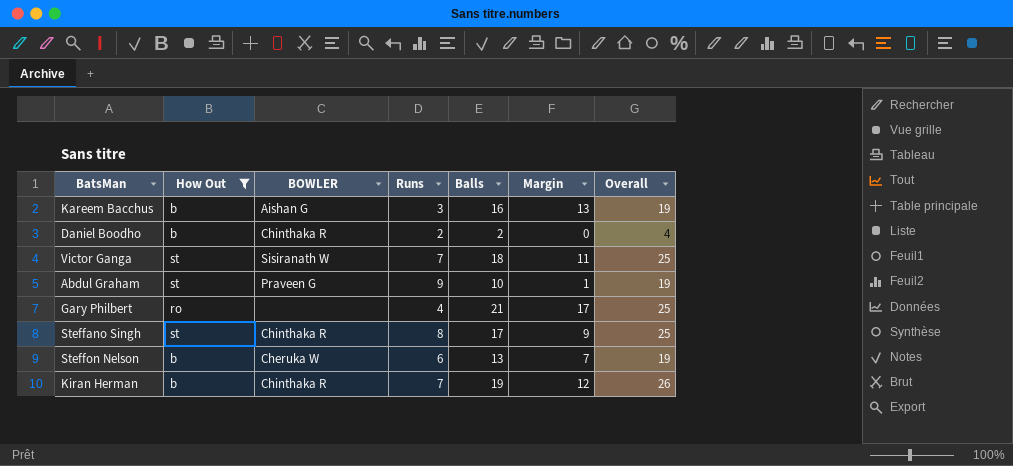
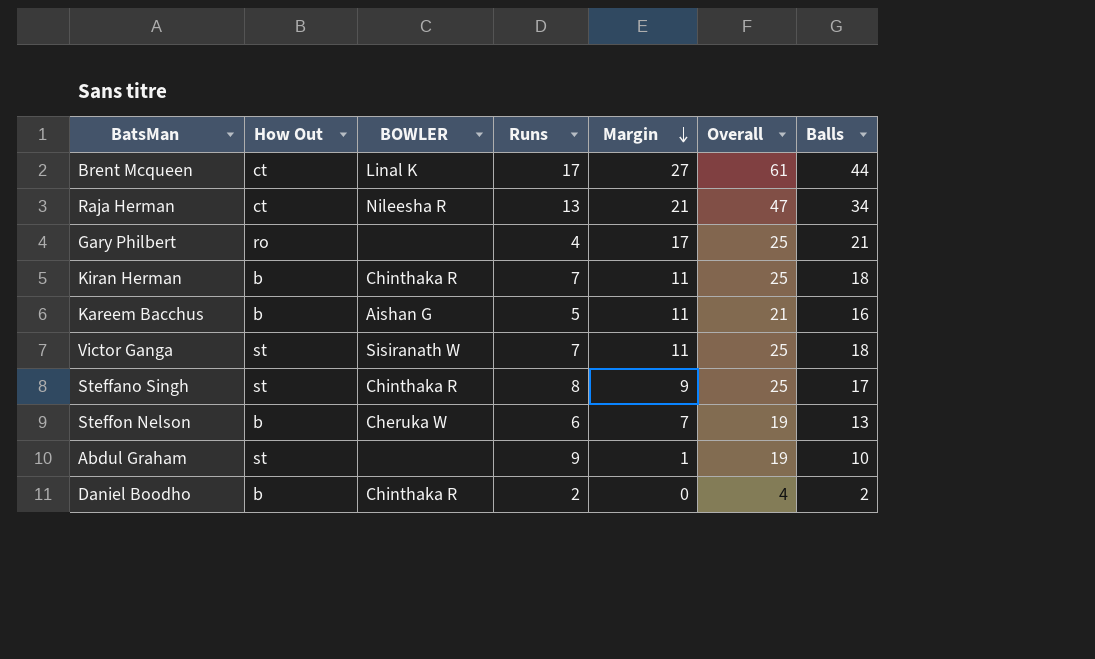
filter: How Out != ct -> none
row order: none -> Margin descending
column Balls | position: 5 -> 7
Kiran Herman | Margin: 12 -> 11
Kiran Herman | Overall: 26 -> 25
Kiran Herman | Balls: 19 -> 18
Kareem Bacchus | Runs: 3 -> 5
Kareem Bacchus | Margin: 13 -> 11
Kareem Bacchus | Overall: 19 -> 21
Abdul Graham | BOWLER: Praveen G -> none

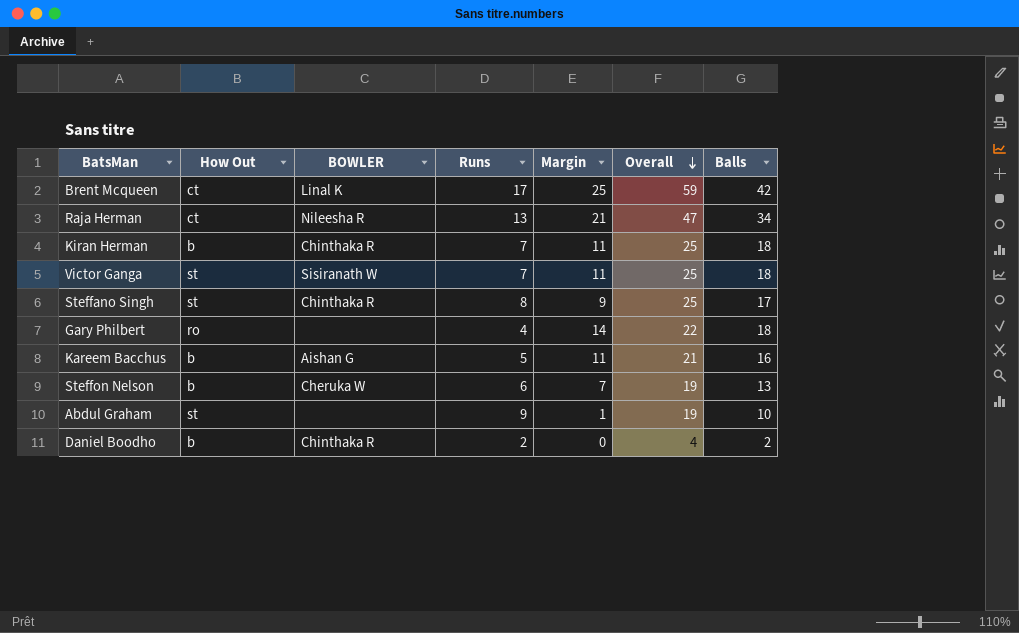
row order: Margin descending -> Overall descending
Brent Mcqueen | Margin: 27 -> 25
Brent Mcqueen | Overall: 61 -> 59
Brent Mcqueen | Balls: 44 -> 42
Gary Philbert | Margin: 17 -> 14
Gary Philbert | Overall: 25 -> 22
Gary Philbert | Balls: 21 -> 18

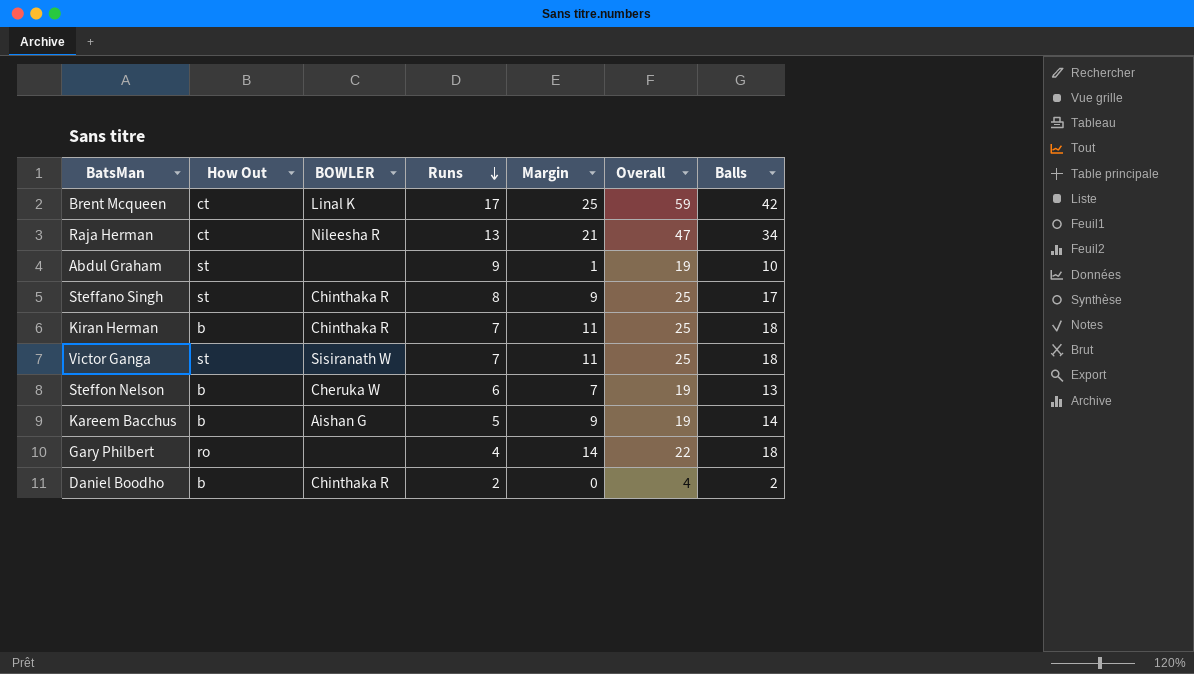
row order: Overall descending -> Runs descending
Kareem Bacchus | Margin: 11 -> 9
Kareem Bacchus | Overall: 21 -> 19
Kareem Bacchus | Balls: 16 -> 14

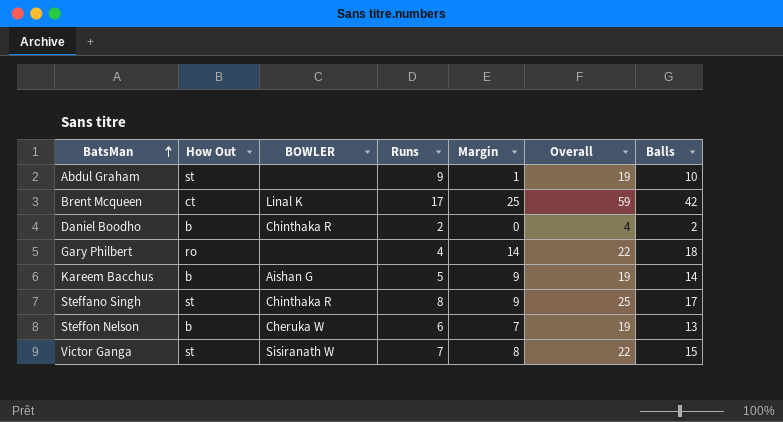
row order: Runs descending -> BatsMan ascending
row Raja Herman: ct | Nileesha R | 13 | 21 | 47 | 34 -> none
row Kiran Herman: b | Chinthaka R | 7 | 11 | 25 | 18 -> none
Victor Ganga | Margin: 11 -> 8
Victor Ganga | Overall: 25 -> 22
Victor Ganga | Balls: 18 -> 15

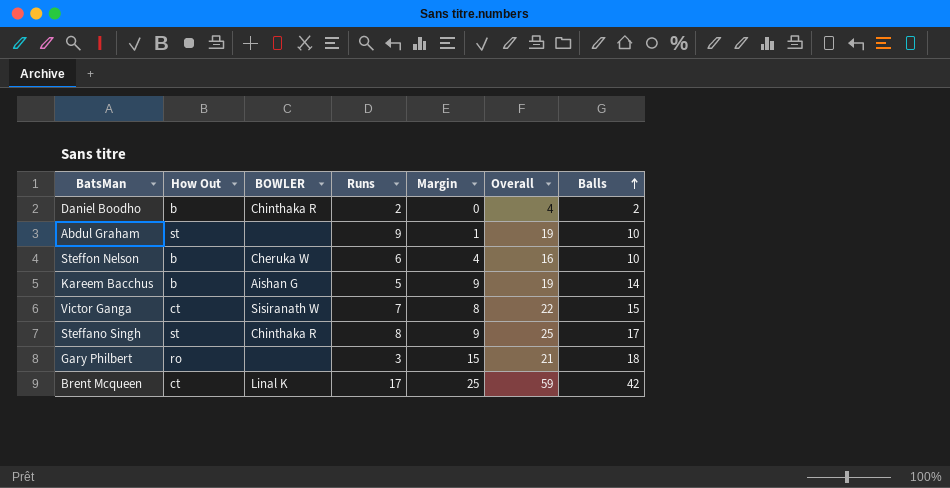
row order: BatsMan ascending -> Balls ascending
Steffon Nelson | Margin: 7 -> 4
Steffon Nelson | Overall: 19 -> 16
Steffon Nelson | Balls: 13 -> 10
Victor Ganga | How Out: st -> ct
Gary Philbert | Runs: 4 -> 3
Gary Philbert | Margin: 14 -> 15
Gary Philbert | Overall: 22 -> 21

